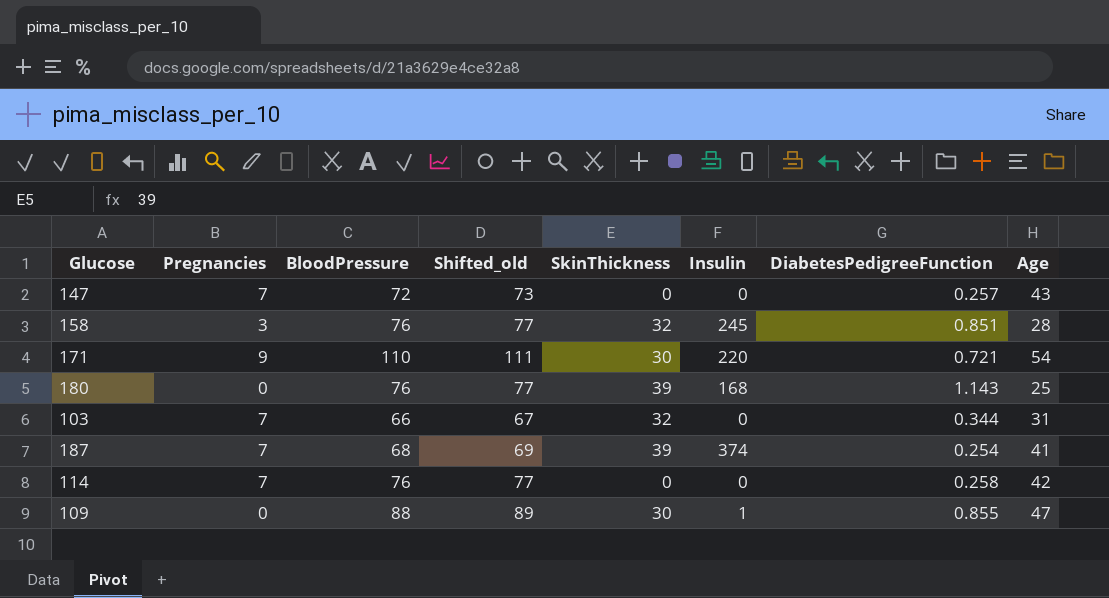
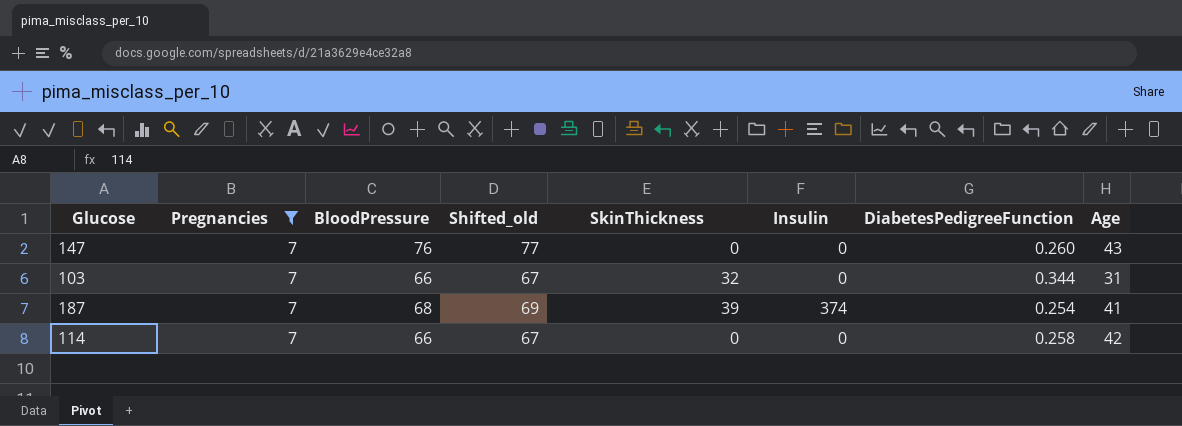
filter: none -> Pregnancies = 7
147 | BloodPressure: 72 -> 76
147 | Shifted_old: 73 -> 77
147 | DiabetesPedigreeFunction: 0.257 -> 0.260
114 | BloodPressure: 76 -> 66
114 | Shifted_old: 77 -> 67

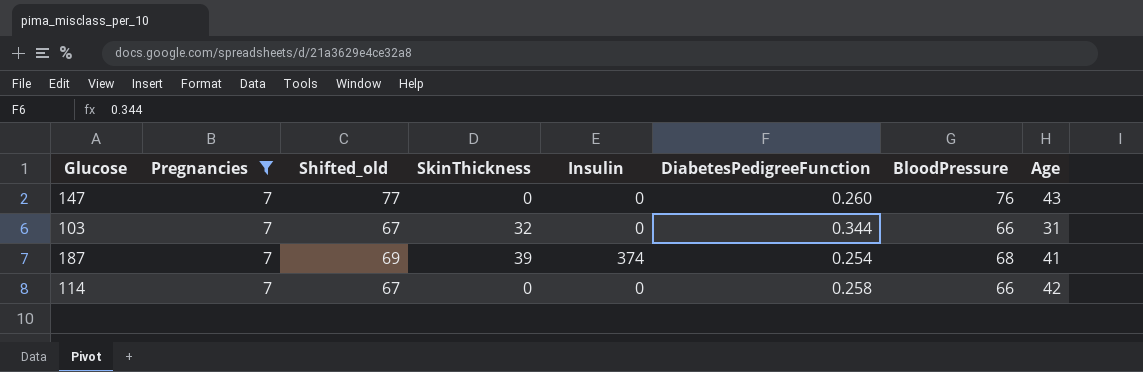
column BloodPressure | position: 3 -> 7

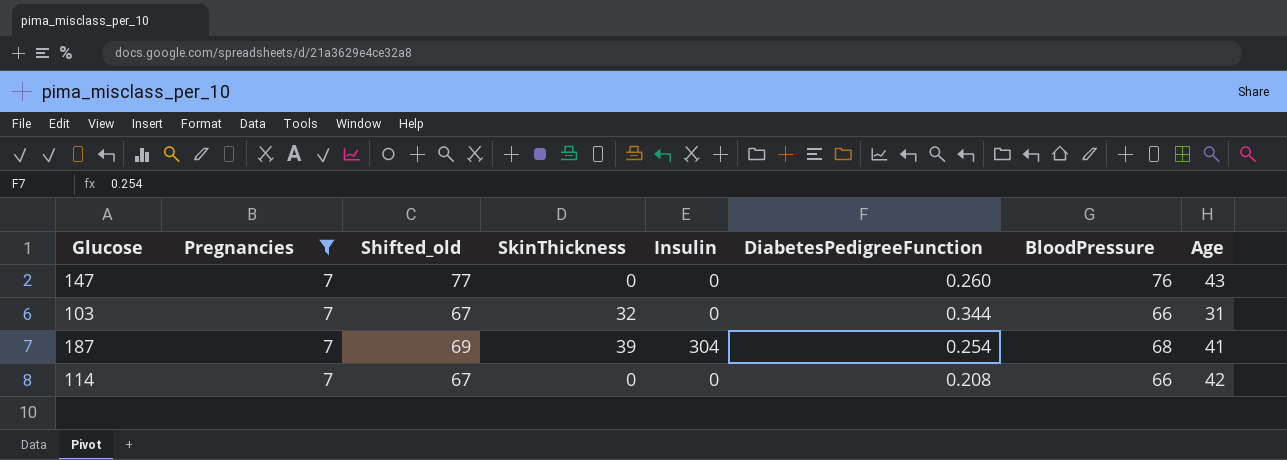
187 | Insulin: 374 -> 304
114 | DiabetesPedigreeFunction: 0.258 -> 0.208

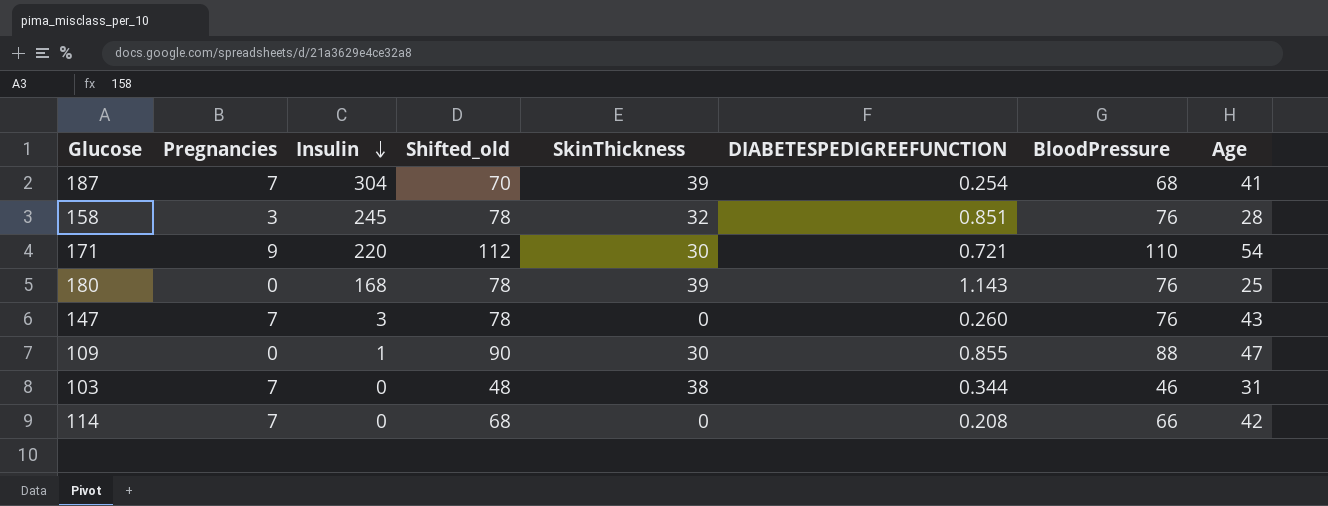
filter: Pregnancies = 7 -> none
row order: none -> Insulin descending
column Insulin | position: 5 -> 3
column Shifted_old | formula: [BloodPressure] + 1 -> [BloodPressure] + 2
column name: DiabetesPedigreeFunction -> DIABETESPEDIGREEFUNCTION
147 | Insulin: 0 -> 3
103 | SkinThickness: 32 -> 38
103 | BloodPressure: 66 -> 46

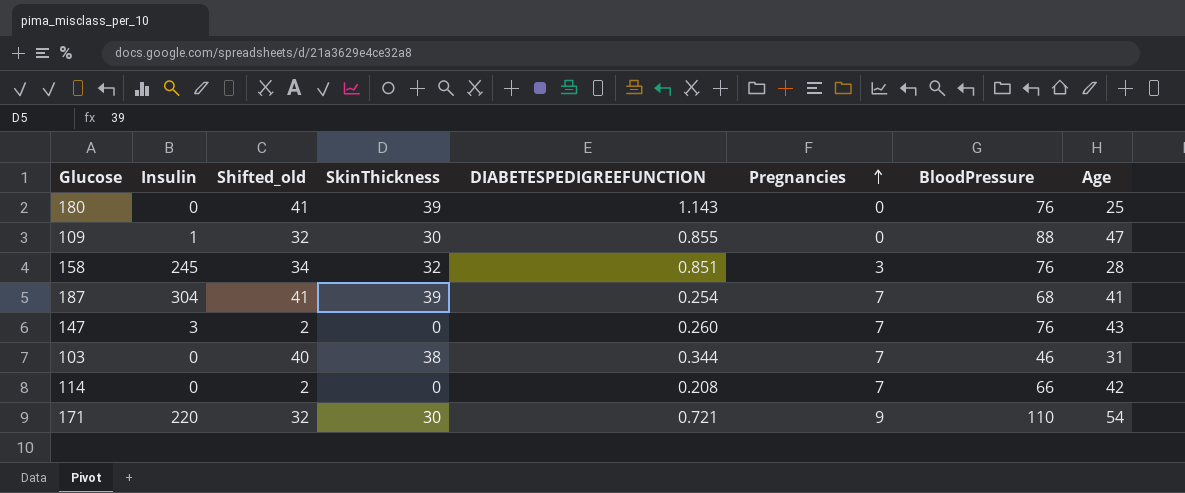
row order: Insulin descending -> Pregnancies ascending
column Shifted_old | formula: [BloodPressure] + 2 -> [SkinThickness] + 2
column Pregnancies | position: 2 -> 6
180 | Insulin: 168 -> 0

